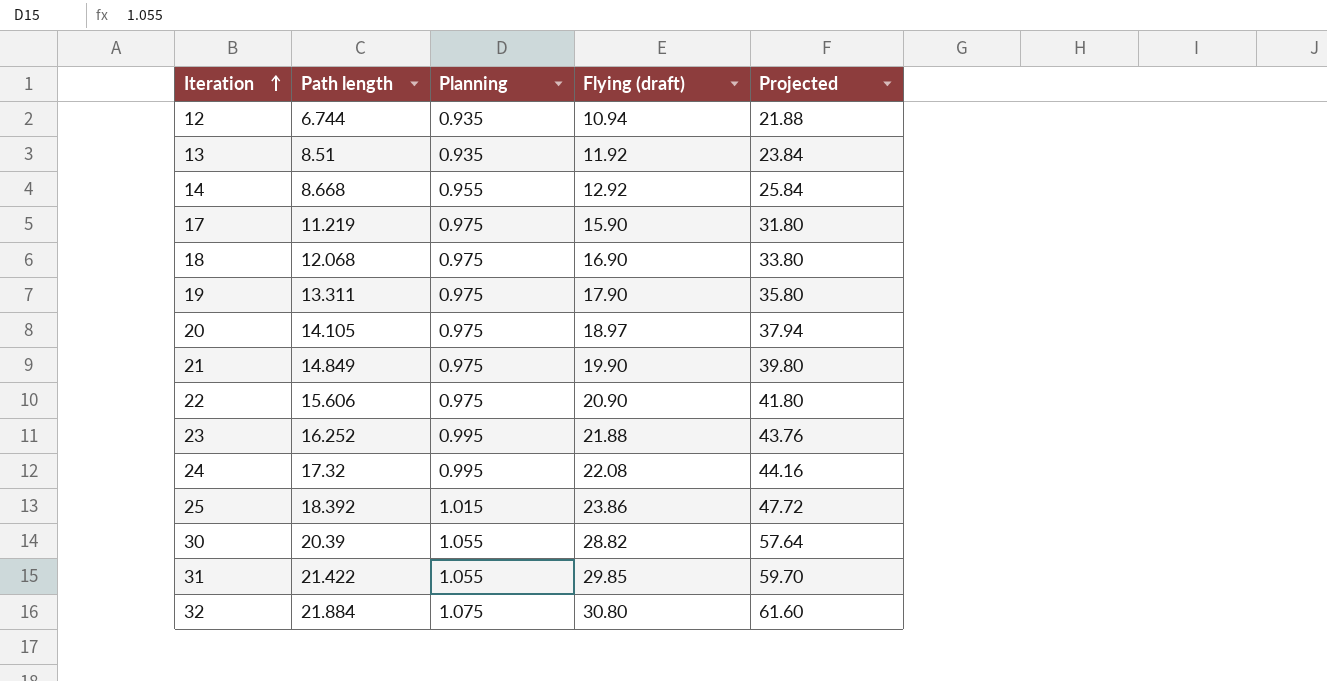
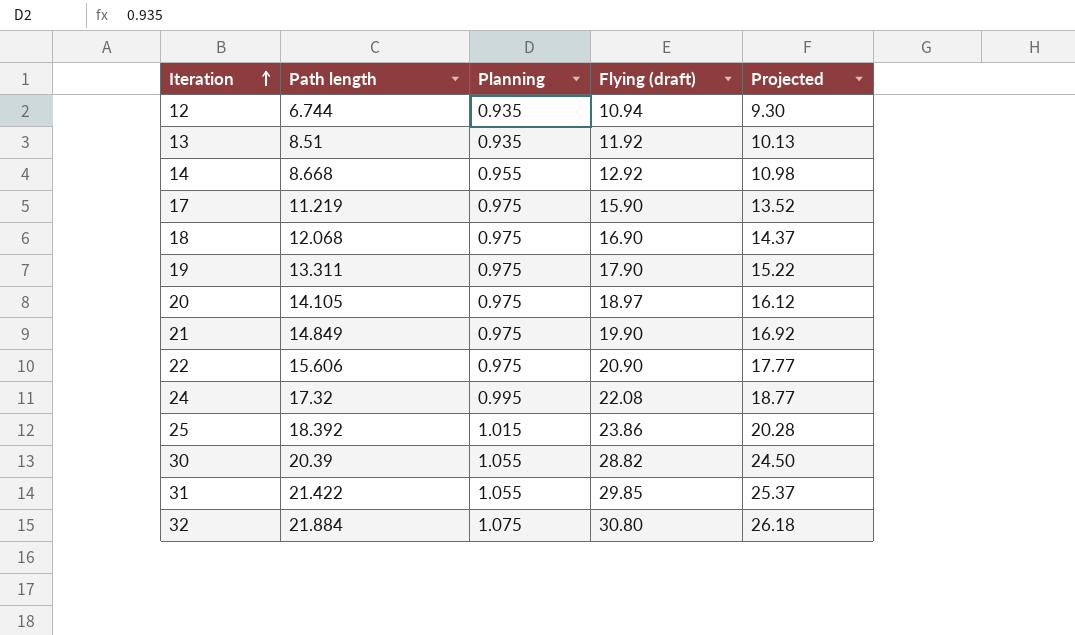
column Projected | formula: [Flying (draft)] * 2 -> [Flying (draft)] * 0.85
row 23: 16.252 | 0.995 | 21.88 | 43.76 -> none

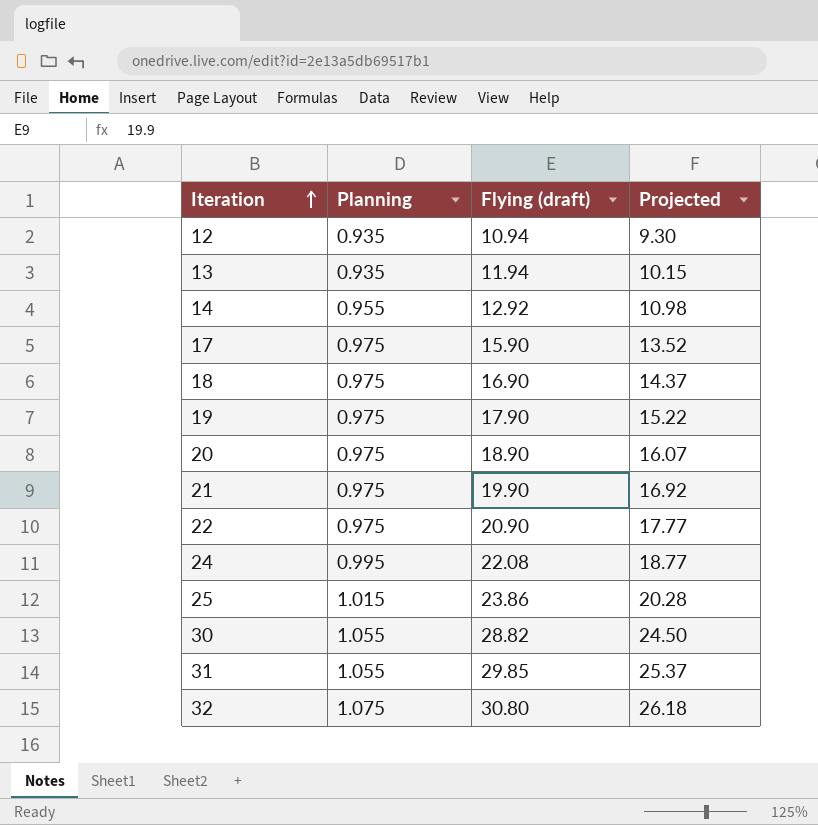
column Path length | position: 2 -> none
13 | Flying (draft): 11.92 -> 11.94
13 | Projected: 10.13 -> 10.15
20 | Flying (draft): 18.97 -> 18.90
20 | Projected: 16.12 -> 16.07

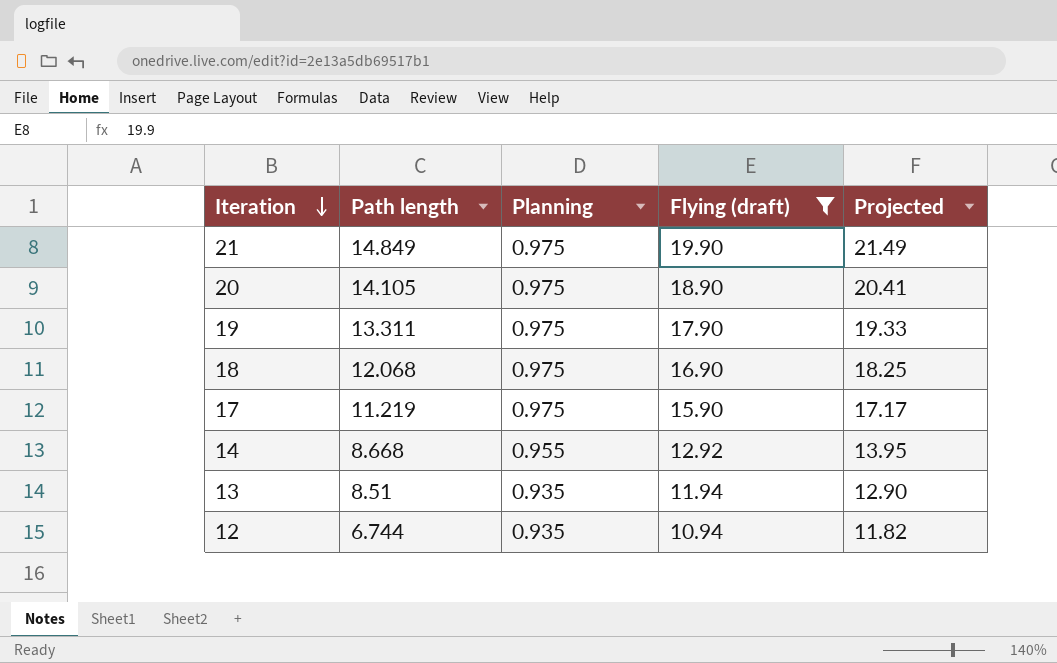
filter: none -> Flying (draft) <= 19.90
row order: Iteration ascending -> Iteration descending
column Path length | position: none -> 2
column Projected | formula: [Flying (draft)] * 0.85 -> [Flying (draft)] * 1.08

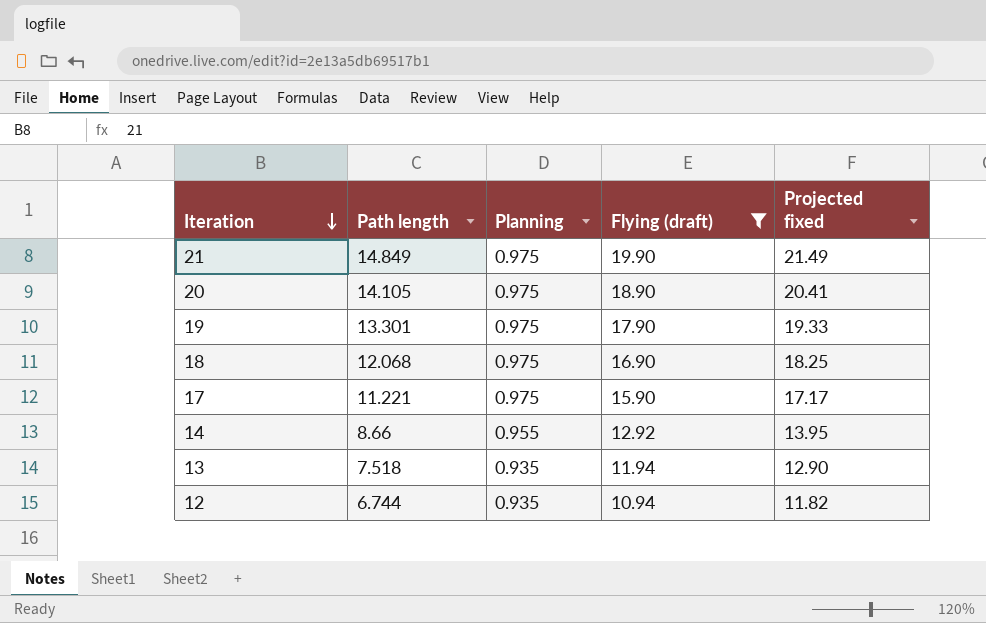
column name: Projected -> Projected fixed
19 | Path length: 13.311 -> 13.301
17 | Path length: 11.219 -> 11.221
14 | Path length: 8.668 -> 8.66
13 | Path length: 8.51 -> 7.518

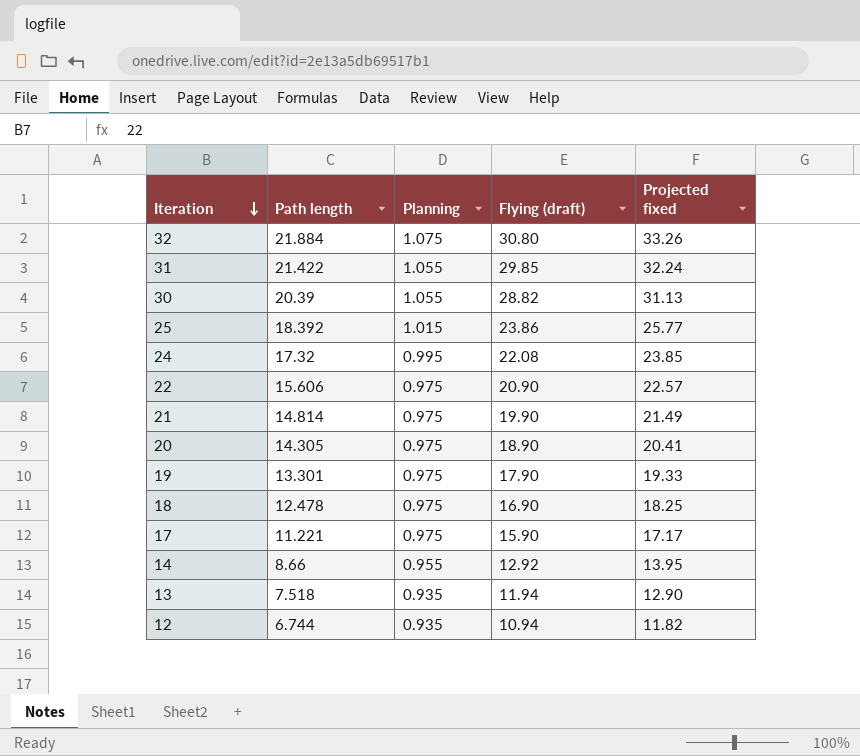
filter: Flying (draft) <= 19.90 -> none
21 | Path length: 14.849 -> 14.814
20 | Path length: 14.105 -> 14.305
18 | Path length: 12.068 -> 12.478

